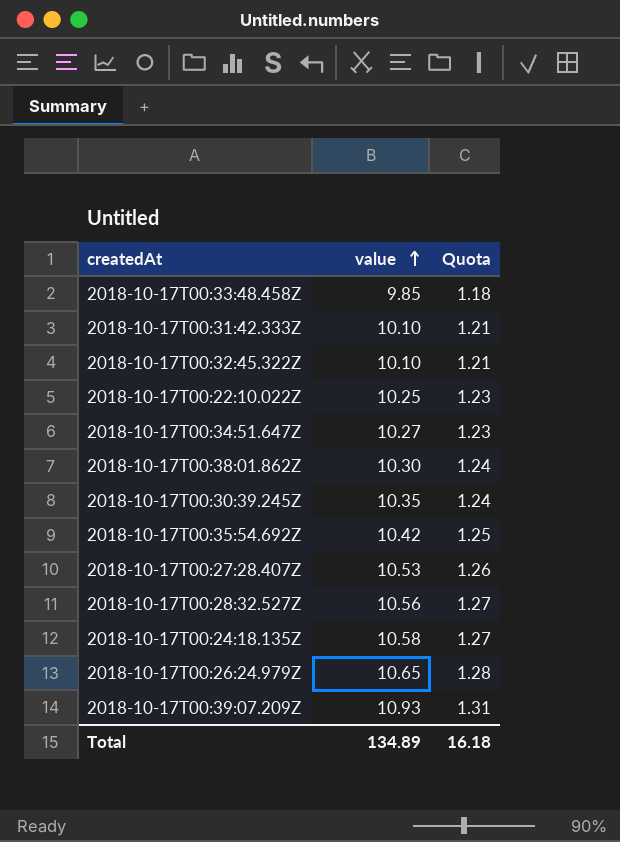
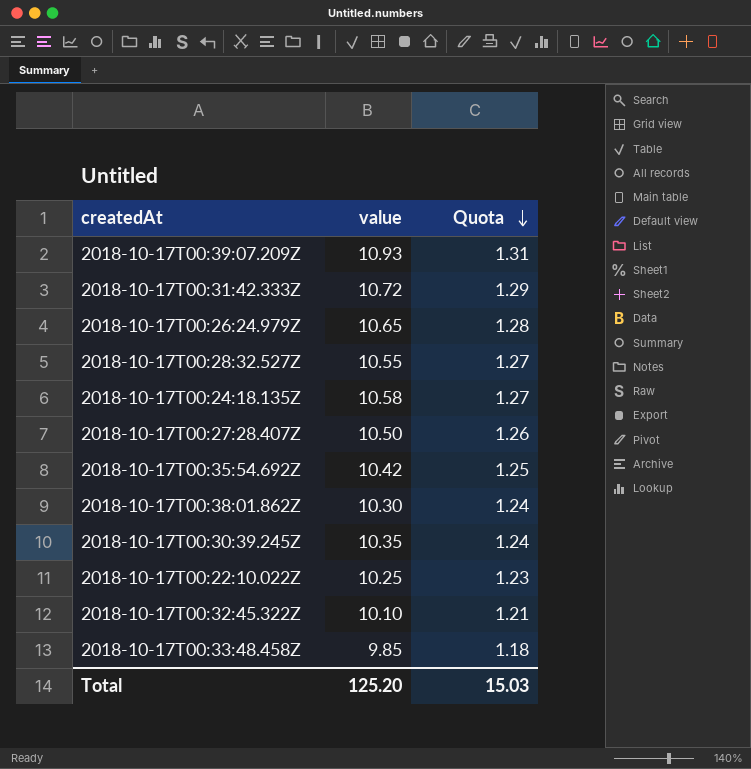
row order: value ascending -> Quota descending
row 2018-10-17T00:34:51.647Z: 10.27 | 1.23 -> none
2018-10-17T00:31:42.333Z | value: 10.10 -> 10.72
2018-10-17T00:31:42.333Z | Quota: 1.21 -> 1.29
2018-10-17T00:28:32.527Z | value: 10.56 -> 10.55
2018-10-17T00:27:28.407Z | value: 10.53 -> 10.50
Total | value: 134.89 -> 125.20
Total | Quota: 16.18 -> 15.03

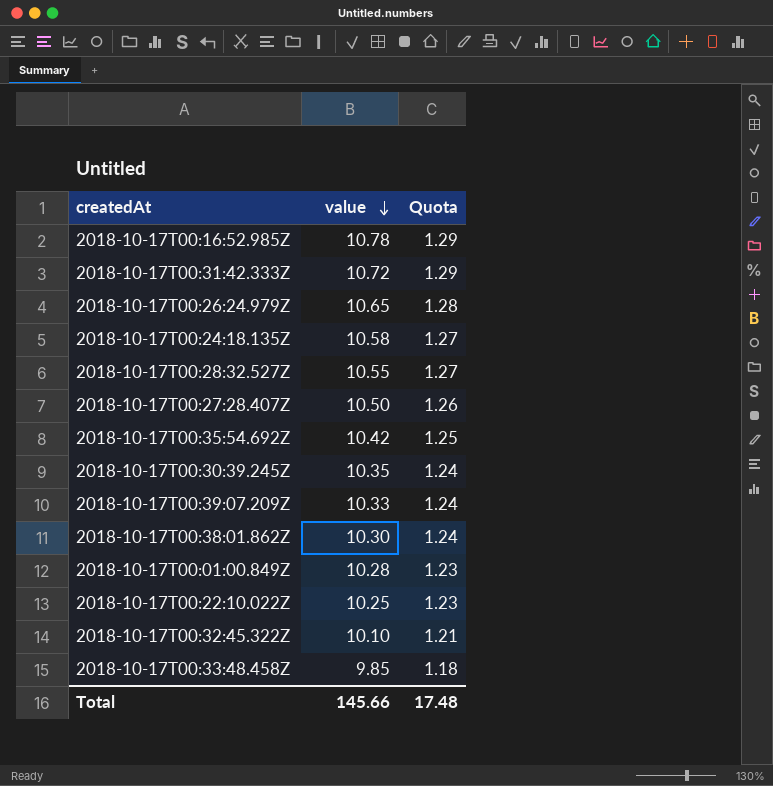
row order: Quota descending -> value descending
row 2018-10-17T00:16:52.985Z: none -> 10.78 | 1.29
2018-10-17T00:39:07.209Z | value: 10.93 -> 10.33
2018-10-17T00:39:07.209Z | Quota: 1.31 -> 1.24
row 2018-10-17T00:01:00.849Z: none -> 10.28 | 1.23
Total | value: 125.20 -> 145.66
Total | Quota: 15.03 -> 17.48

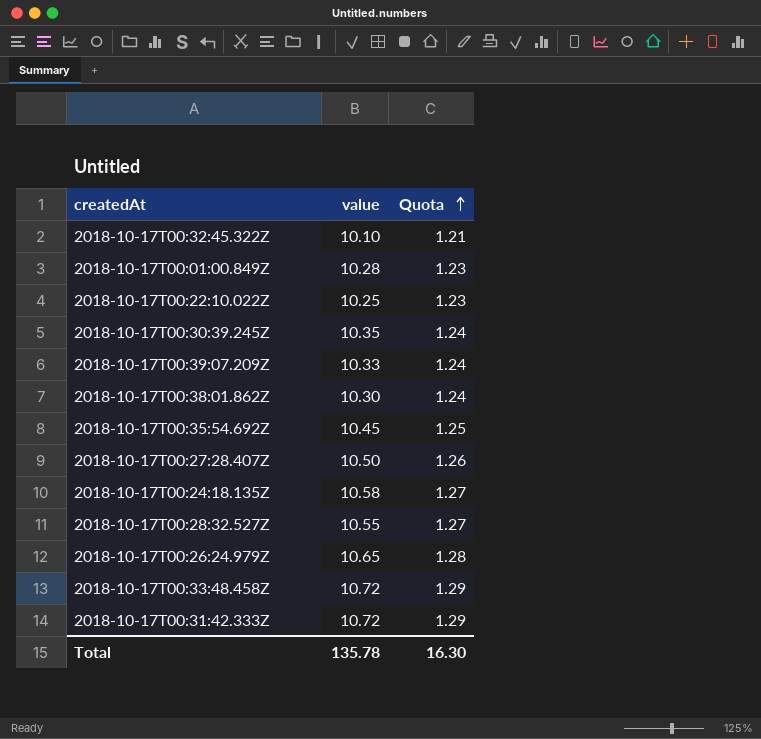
row order: value descending -> Quota ascending
row 2018-10-17T00:16:52.985Z: 10.78 | 1.29 -> none
2018-10-17T00:35:54.692Z | value: 10.42 -> 10.45
2018-10-17T00:33:48.458Z | value: 9.85 -> 10.72
2018-10-17T00:33:48.458Z | Quota: 1.18 -> 1.29
Total | value: 145.66 -> 135.78
Total | Quota: 17.48 -> 16.30

